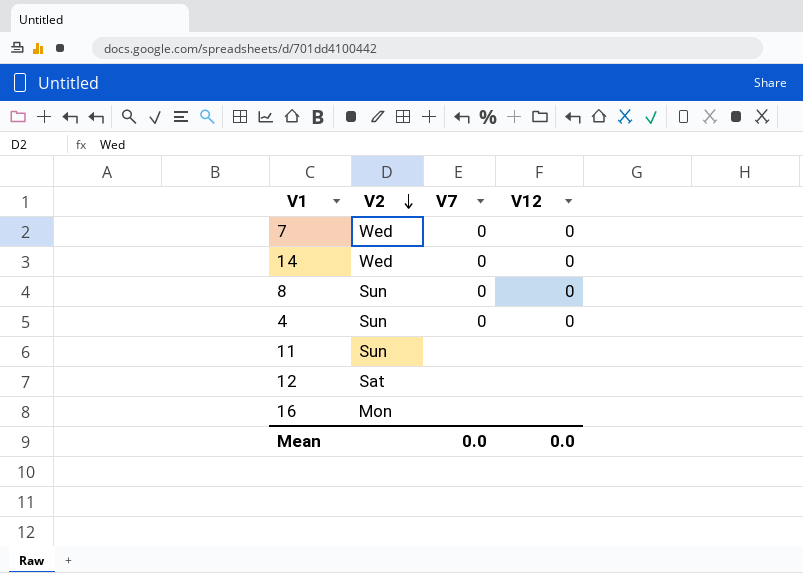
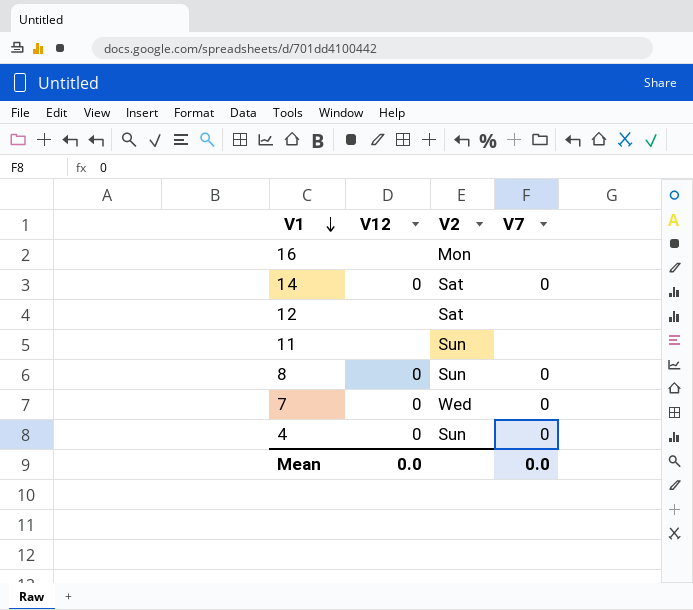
row order: V2 descending -> V1 descending
column V12 | position: 4 -> 2
14 | V2: Wed -> Sat

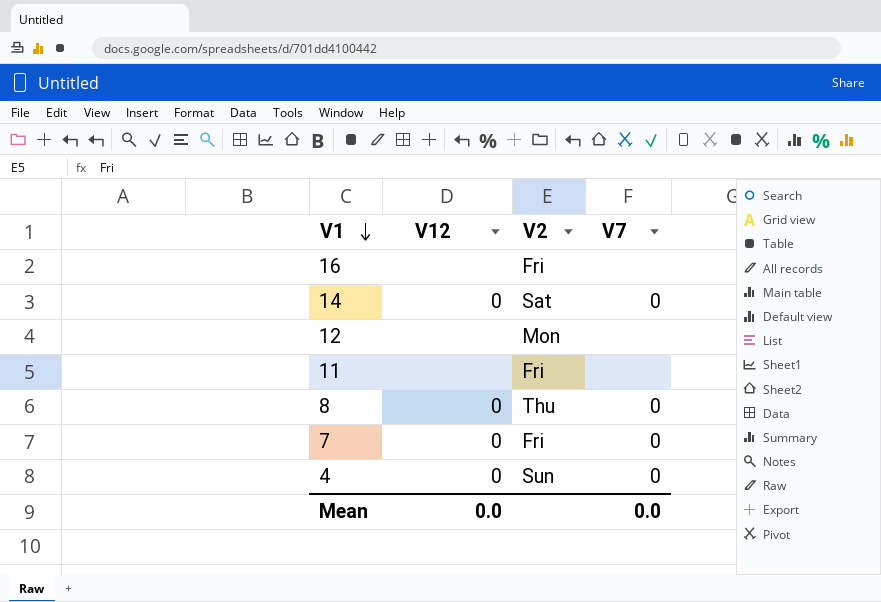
16 | V2: Mon -> Fri
12 | V2: Sat -> Mon
11 | V2: Sun -> Fri
8 | V2: Sun -> Thu
7 | V2: Wed -> Fri

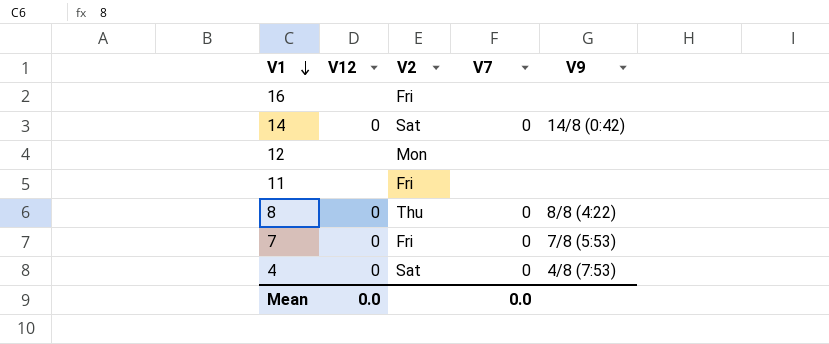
column V9 | position: none -> 5
4 | V2: Sun -> Sat

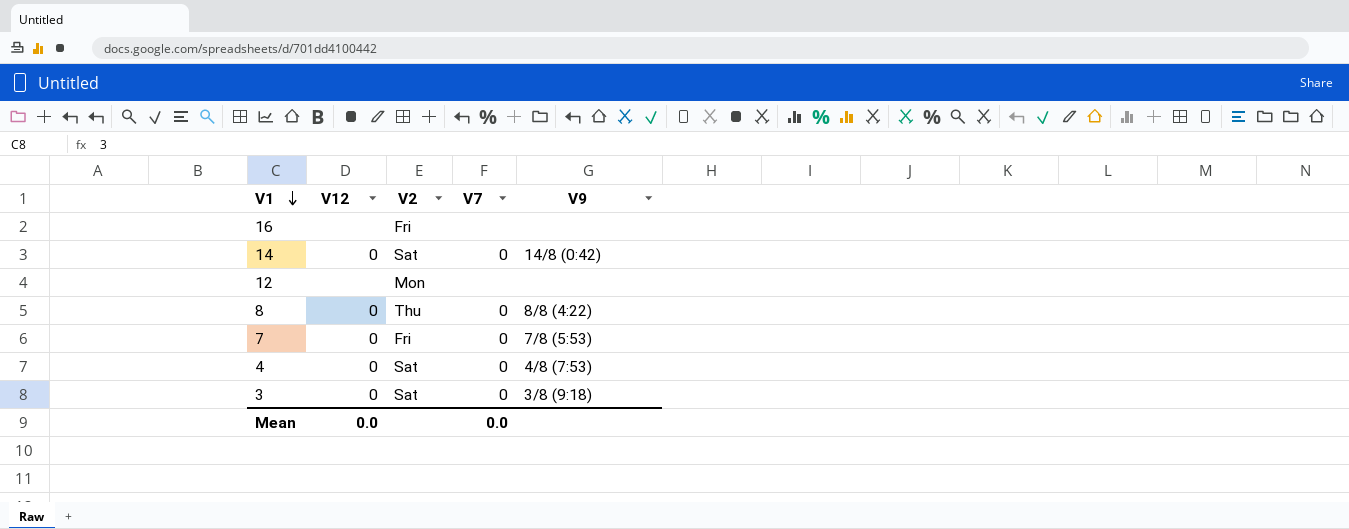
row 11: none | Fri | none | none -> none
row 3: none -> 0 | Sat | 0 | 3/8 (9:18)

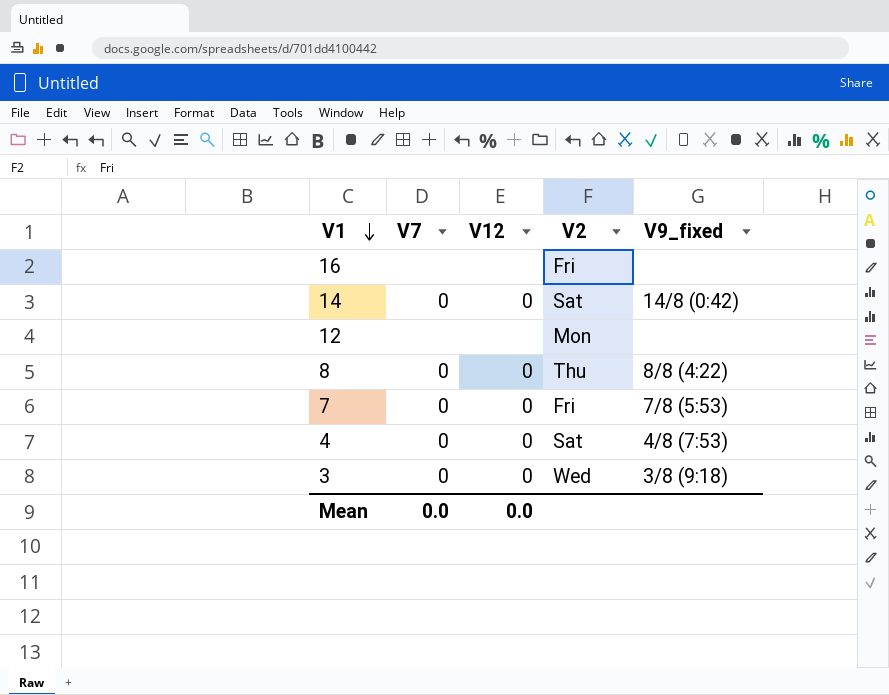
column V7 | position: 4 -> 2
column name: V9 -> V9_fixed
3 | V2: Sat -> Wed

